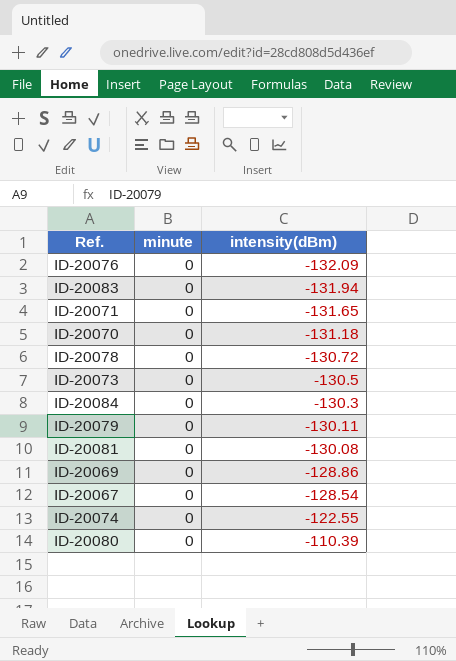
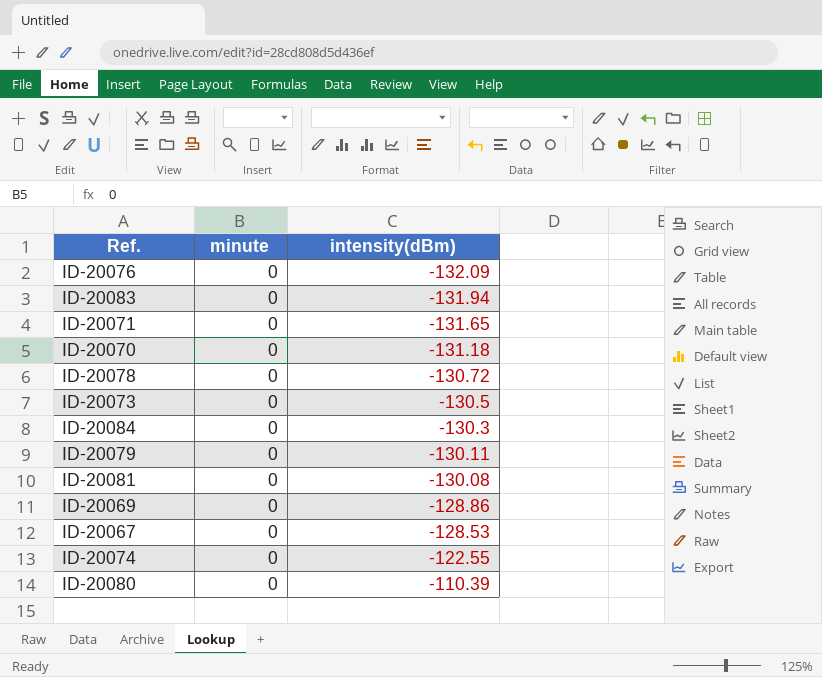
ID-20067 | intensity(dBm): -128.54 -> -128.53

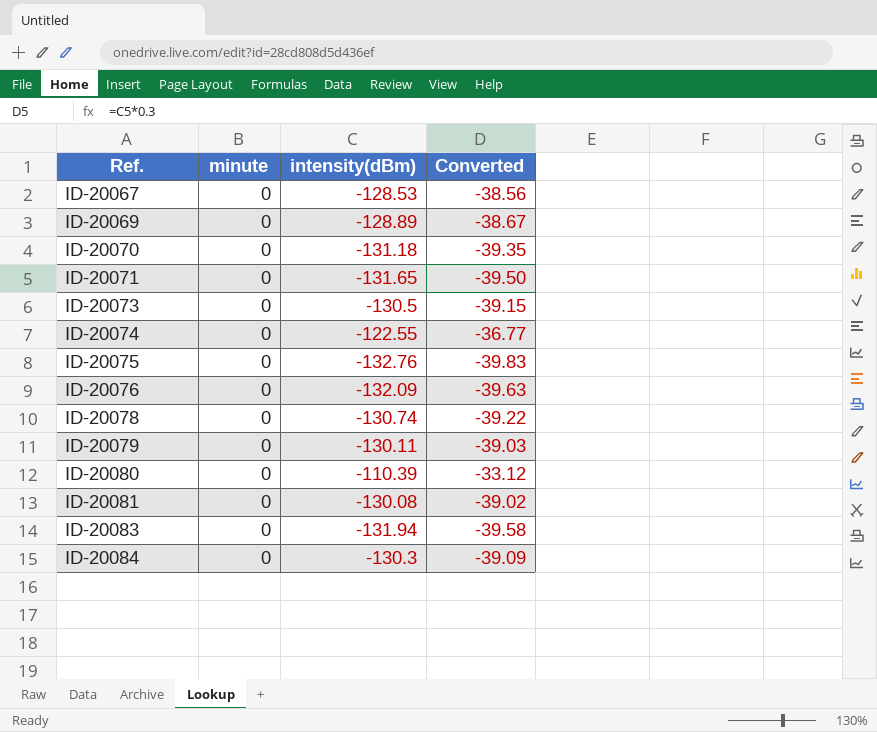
row order: intensity(dBm) ascending -> Ref. ascending
column Converted | formula: none -> [intensity(dBm)] * 0.3
ID-20069 | intensity(dBm): -128.86 -> -128.89
row ID-20075: none -> 0 | -132.76 | -39.83
ID-20078 | intensity(dBm): -130.72 -> -130.74

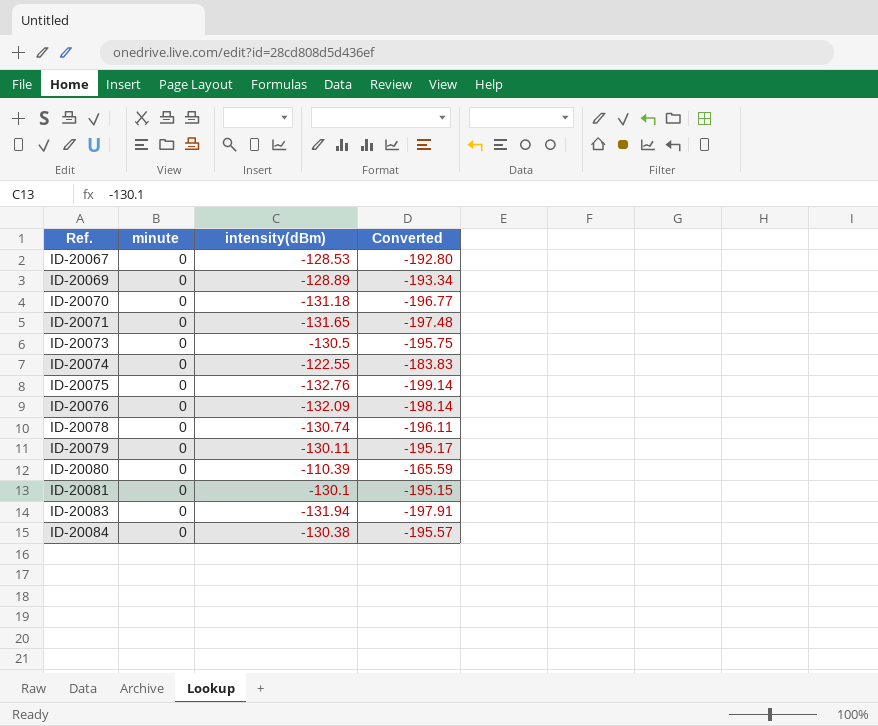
column Converted | formula: [intensity(dBm)] * 0.3 -> [intensity(dBm)] * 1.5
ID-20081 | intensity(dBm): -130.08 -> -130.1
ID-20084 | intensity(dBm): -130.3 -> -130.38

